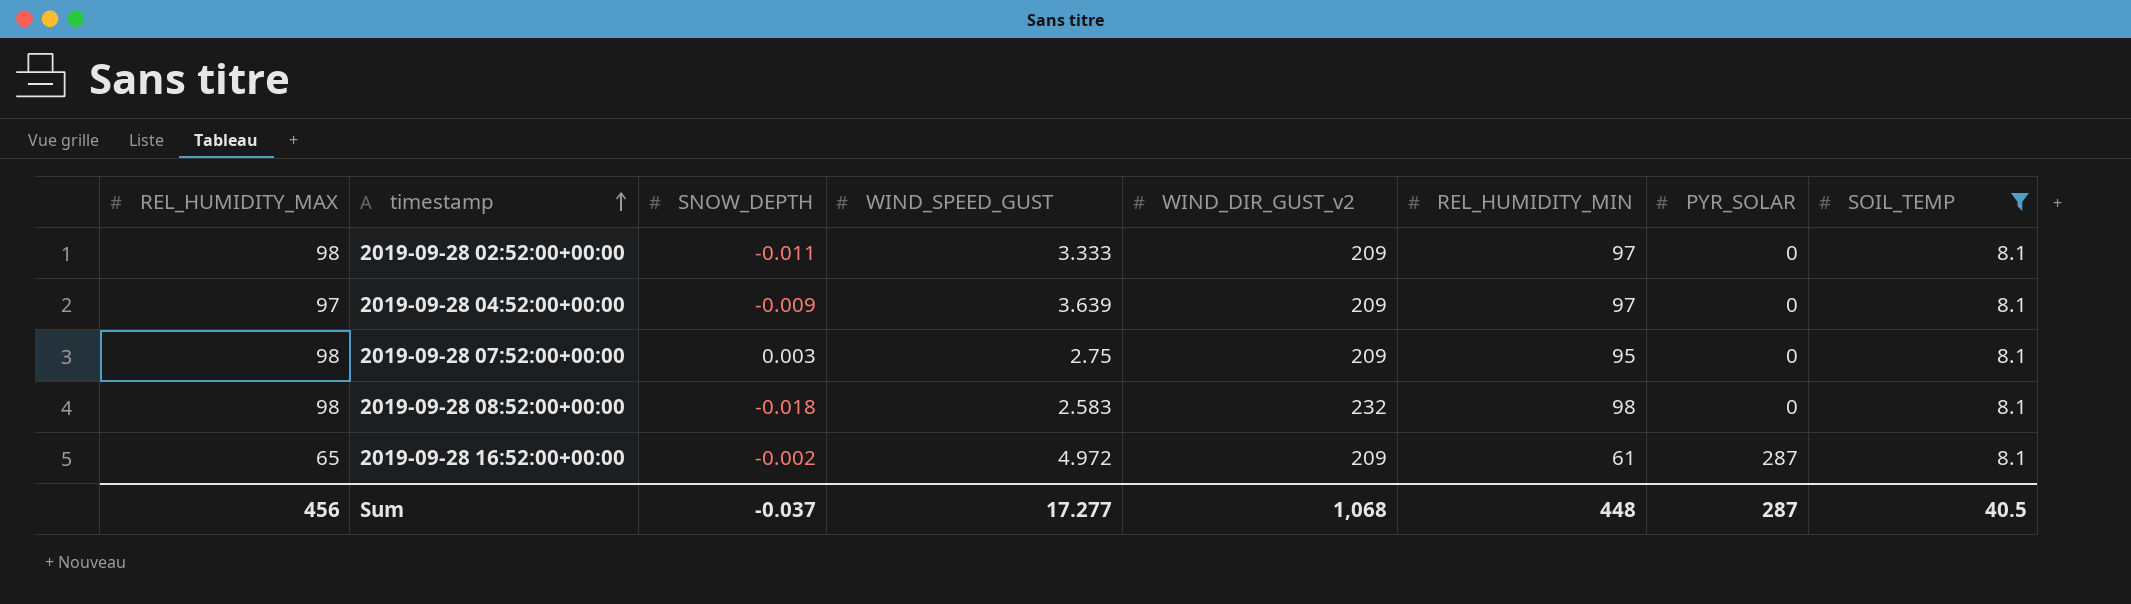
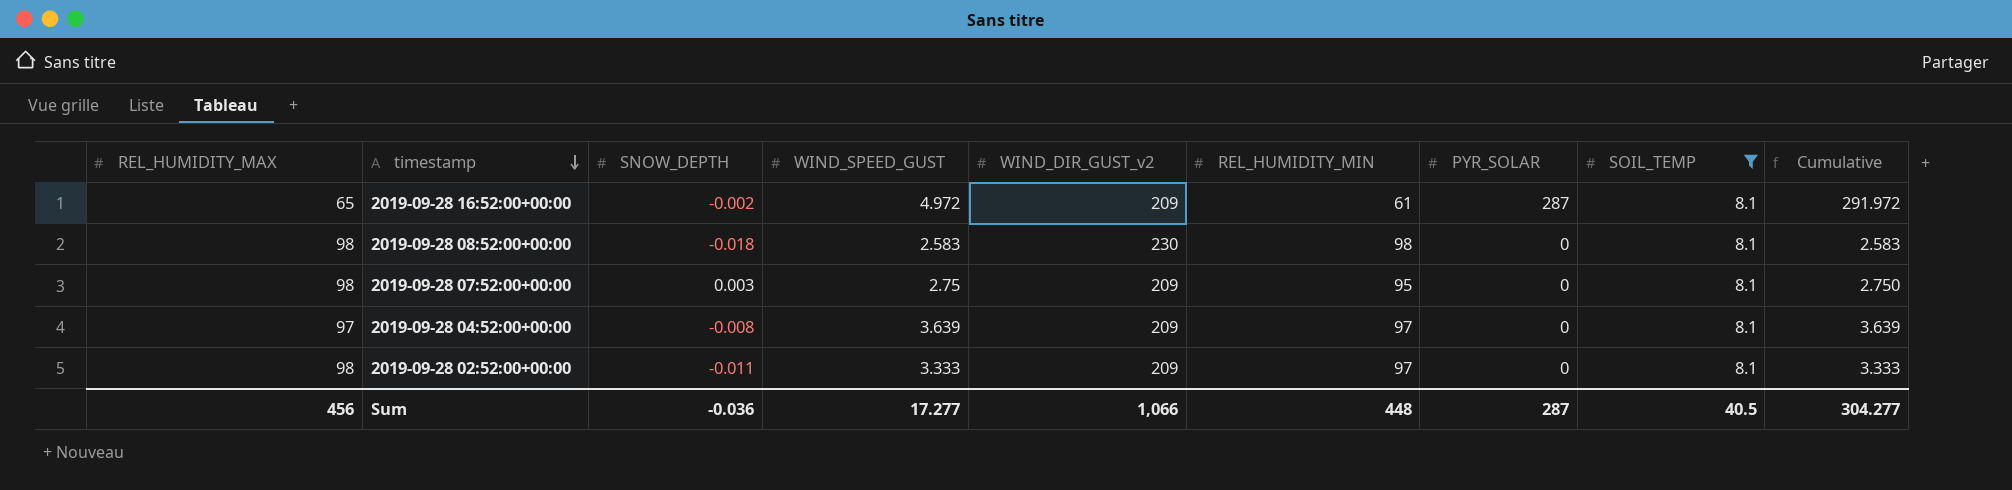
row order: timestamp ascending -> timestamp descending
column Cumulative | formula: none -> [WIND_SPEED_GUST] + [PYR_SOLAR]
2019-09-28 08:52:00+00:00 | WIND_DIR_GUST_v2: 232 -> 230
2019-09-28 04:52:00+00:00 | SNOW_DEPTH: -0.009 -> -0.008
Sum | SNOW_DEPTH: -0.037 -> -0.036
Sum | WIND_DIR_GUST_v2: 1,068 -> 1,066

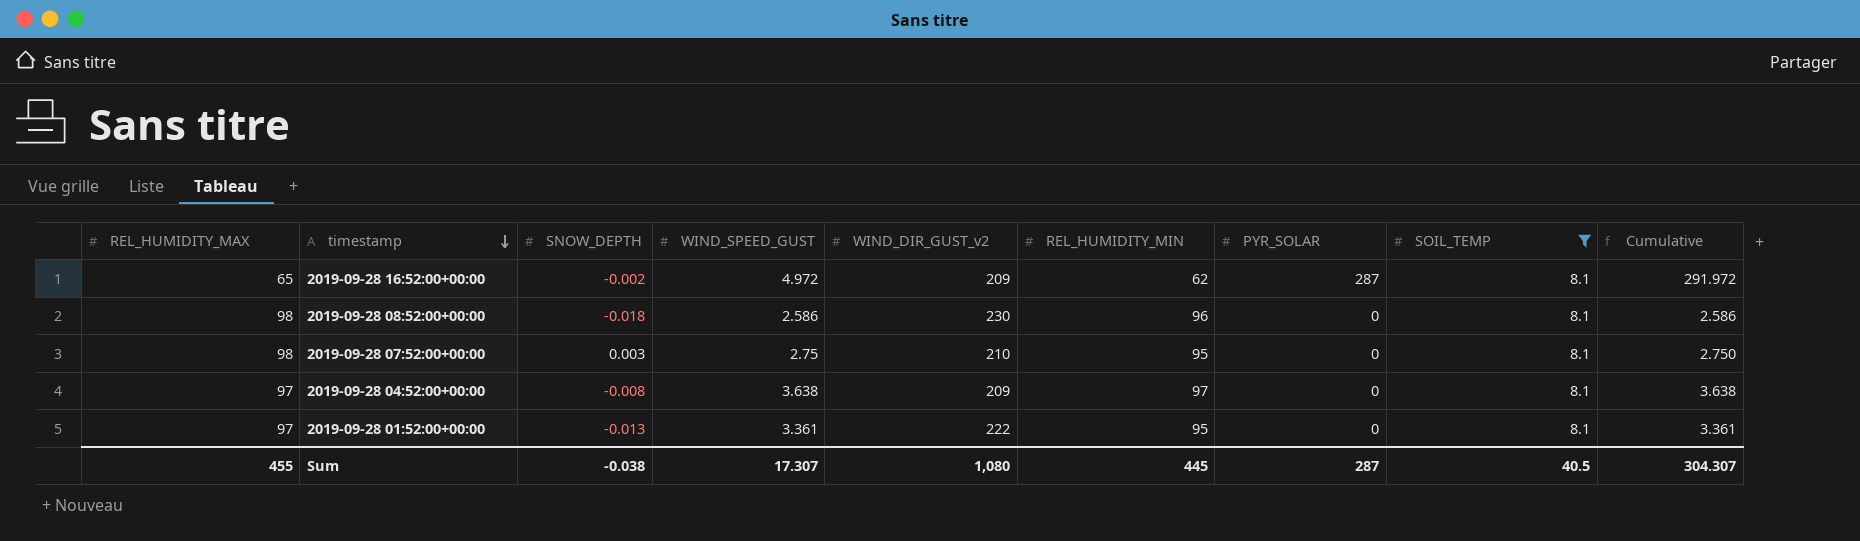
row 2019-09-28 02:52:00+00:00: 98 | -0.011 | 3.333 | 209 | 97 | 0 | 8.1 | 3.333 -> none
2019-09-28 16:52:00+00:00 | REL_HUMIDITY_MIN: 61 -> 62
2019-09-28 08:52:00+00:00 | WIND_SPEED_GUST: 2.583 -> 2.586
2019-09-28 08:52:00+00:00 | REL_HUMIDITY_MIN: 98 -> 96
2019-09-28 08:52:00+00:00 | Cumulative: 2.583 -> 2.586
2019-09-28 07:52:00+00:00 | WIND_DIR_GUST_v2: 209 -> 210
2019-09-28 04:52:00+00:00 | WIND_SPEED_GUST: 3.639 -> 3.638
2019-09-28 04:52:00+00:00 | Cumulative: 3.639 -> 3.638
row 2019-09-28 01:52:00+00:00: none -> 97 | -0.013 | 3.361 | 222 | 95 | 0 | 8.1 | 3.361
Sum | REL_HUMIDITY_MAX: 456 -> 455
Sum | SNOW_DEPTH: -0.036 -> -0.038
Sum | WIND_SPEED_GUST: 17.277 -> 17.307
Sum | WIND_DIR_GUST_v2: 1,066 -> 1,080
Sum | REL_HUMIDITY_MIN: 448 -> 445
Sum | Cumulative: 304.277 -> 304.307

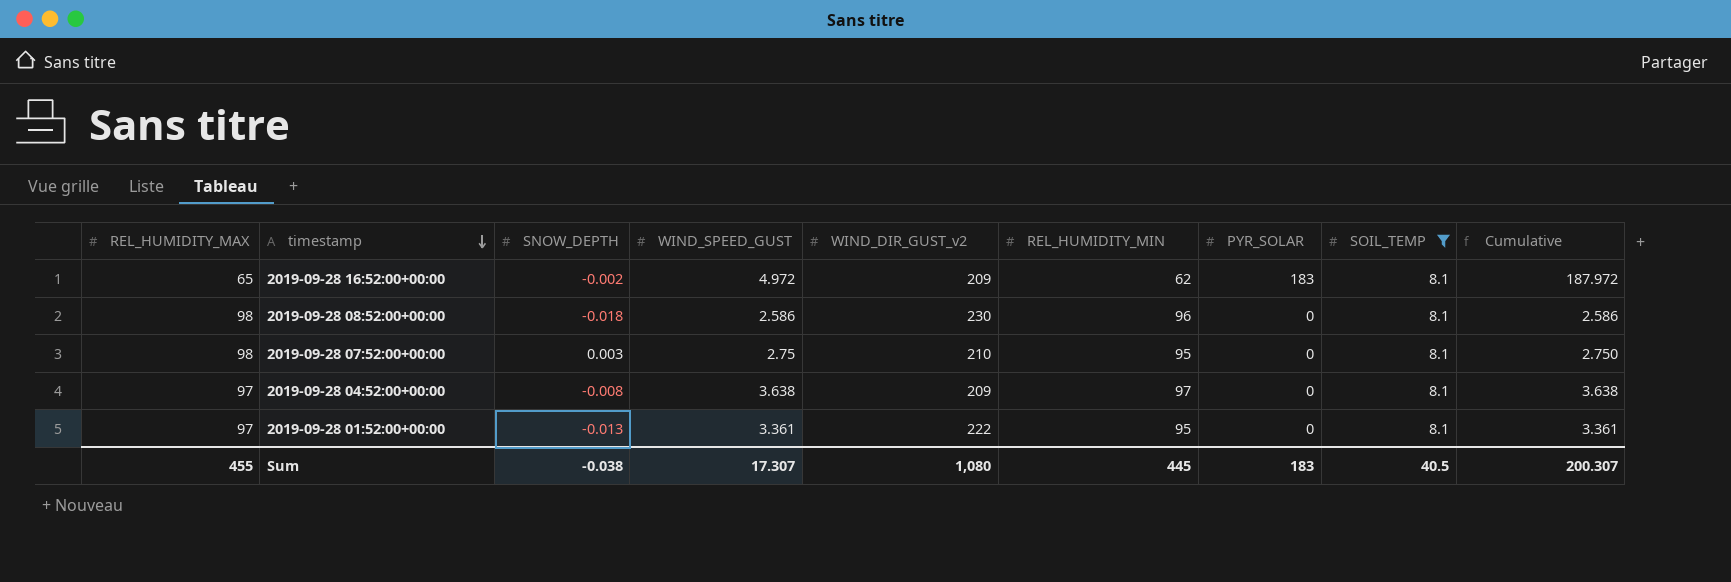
2019-09-28 16:52:00+00:00 | PYR_SOLAR: 287 -> 183
2019-09-28 16:52:00+00:00 | Cumulative: 291.972 -> 187.972
Sum | PYR_SOLAR: 287 -> 183
Sum | Cumulative: 304.307 -> 200.307

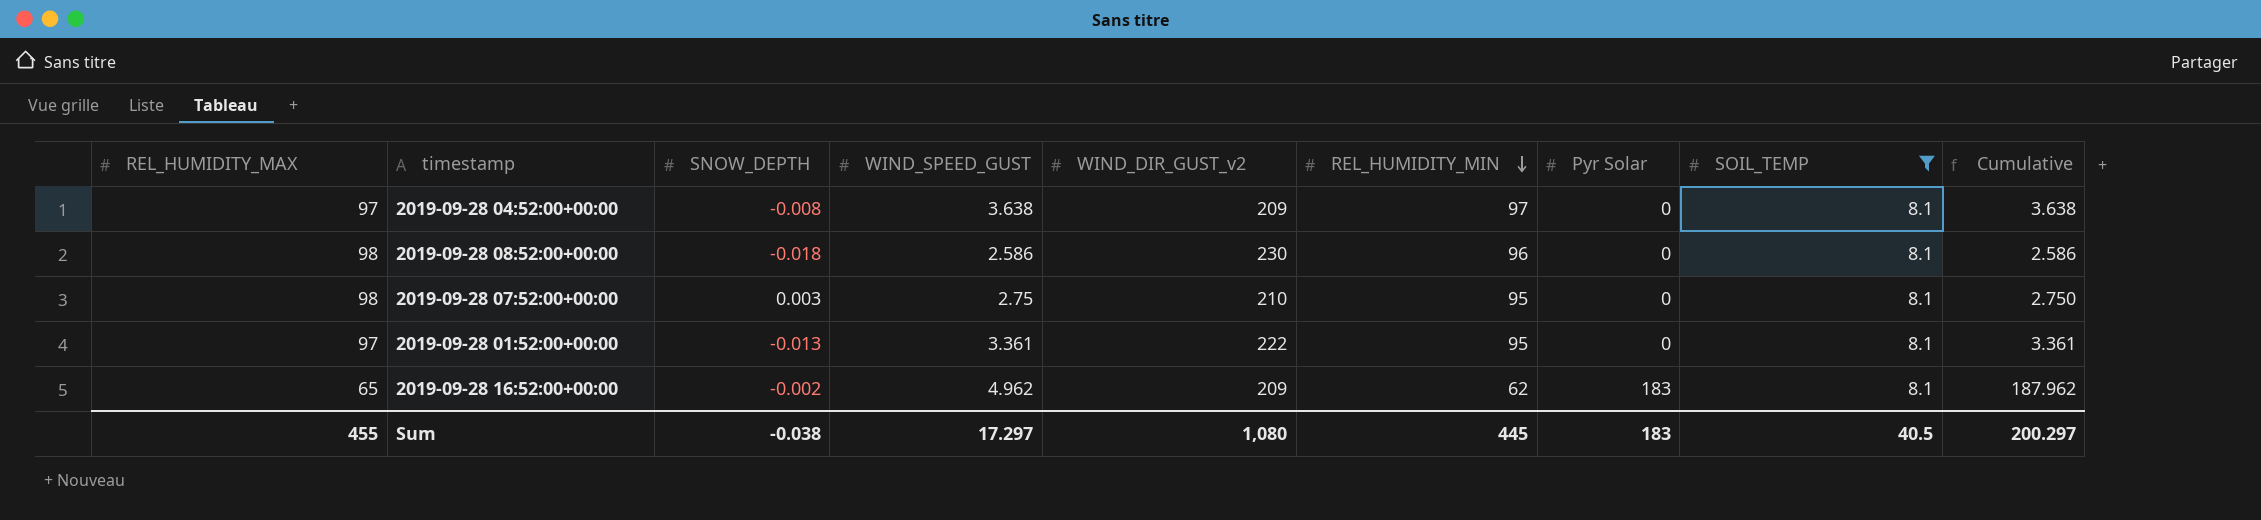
row order: timestamp descending -> REL_HUMIDITY_MIN descending
column name: PYR_SOLAR -> Pyr Solar
2019-09-28 16:52:00+00:00 | WIND_SPEED_GUST: 4.972 -> 4.962
2019-09-28 16:52:00+00:00 | Cumulative: 187.972 -> 187.962
Sum | WIND_SPEED_GUST: 17.307 -> 17.297
Sum | Cumulative: 200.307 -> 200.297

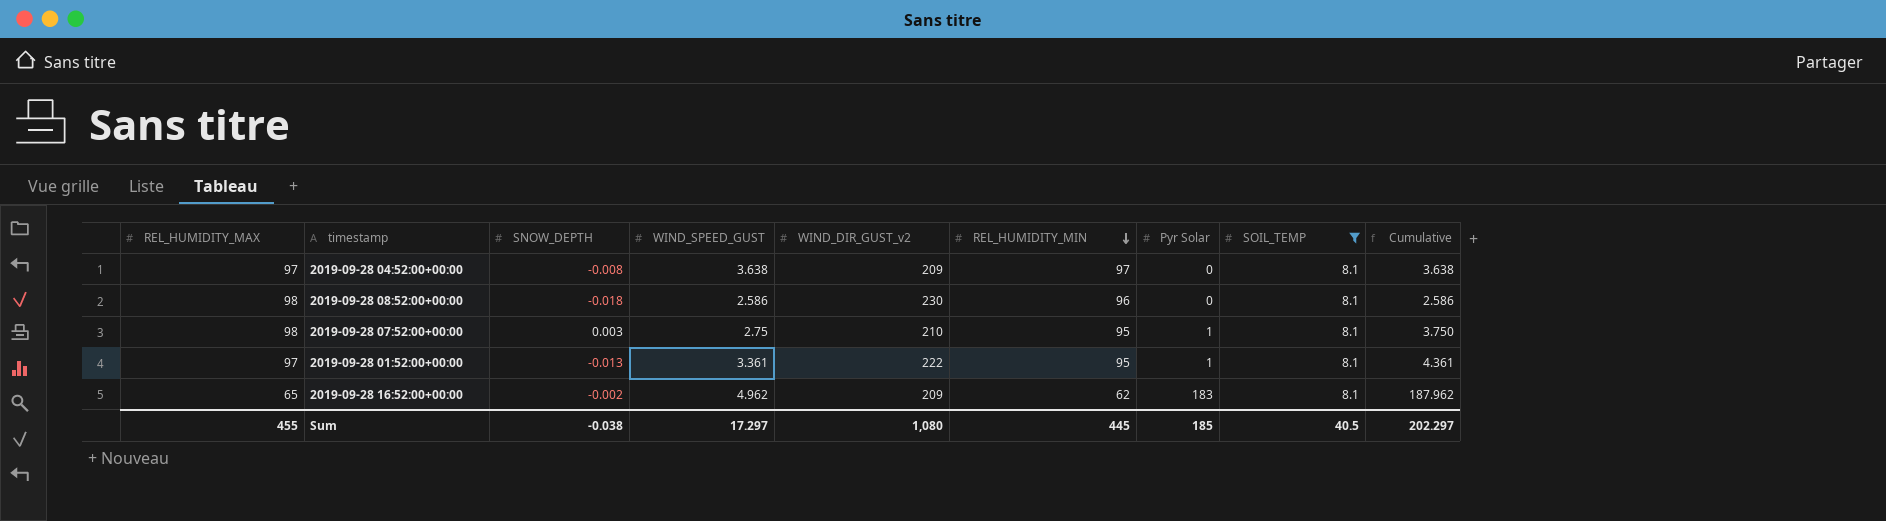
2019-09-28 07:52:00+00:00 | Pyr Solar: 0 -> 1
2019-09-28 07:52:00+00:00 | Cumulative: 2.750 -> 3.750
2019-09-28 01:52:00+00:00 | Pyr Solar: 0 -> 1
2019-09-28 01:52:00+00:00 | Cumulative: 3.361 -> 4.361
Sum | Pyr Solar: 183 -> 185
Sum | Cumulative: 200.297 -> 202.297

